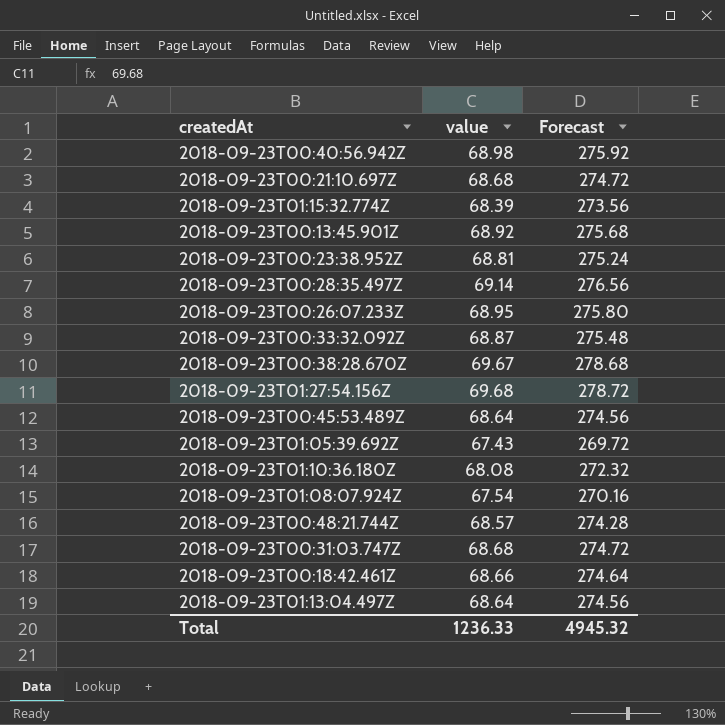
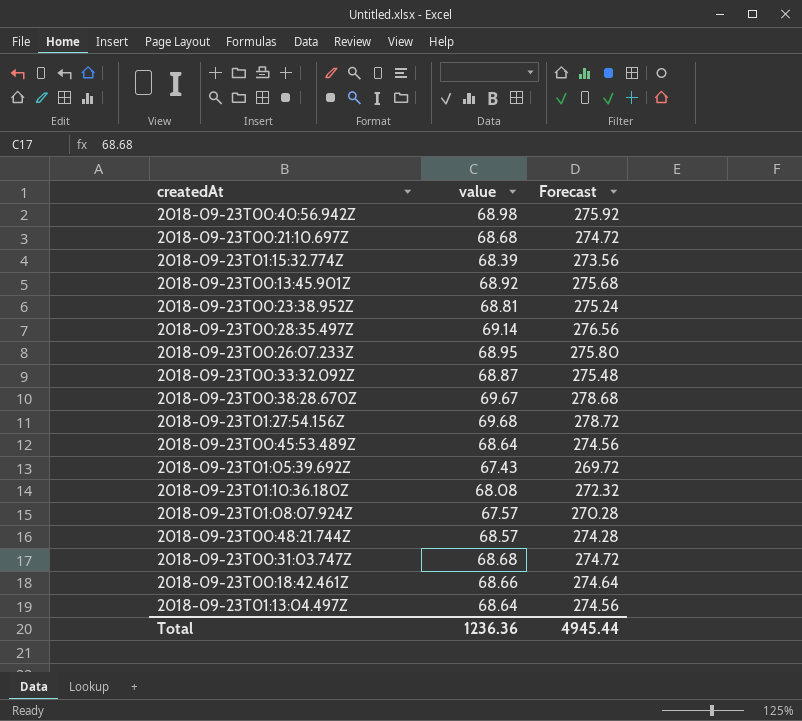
2018-09-23T01:08:07.924Z | value: 67.54 -> 67.57
2018-09-23T01:08:07.924Z | Forecast: 270.16 -> 270.28
Total | value: 1236.33 -> 1236.36
Total | Forecast: 4945.32 -> 4945.44

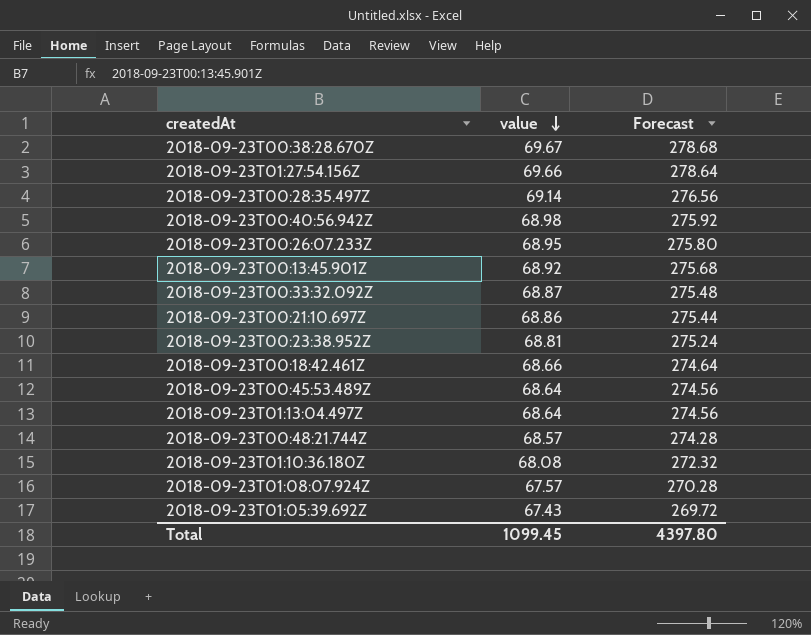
row order: none -> value descending
row 2018-09-23T01:15:32.774Z: 68.39 | 273.56 -> none
row 2018-09-23T00:31:03.747Z: 68.68 | 274.72 -> none
2018-09-23T01:27:54.156Z | value: 69.68 -> 69.66
2018-09-23T01:27:54.156Z | Forecast: 278.72 -> 278.64
2018-09-23T00:21:10.697Z | value: 68.68 -> 68.86
2018-09-23T00:21:10.697Z | Forecast: 274.72 -> 275.44
Total | value: 1236.36 -> 1099.45
Total | Forecast: 4945.44 -> 4397.80

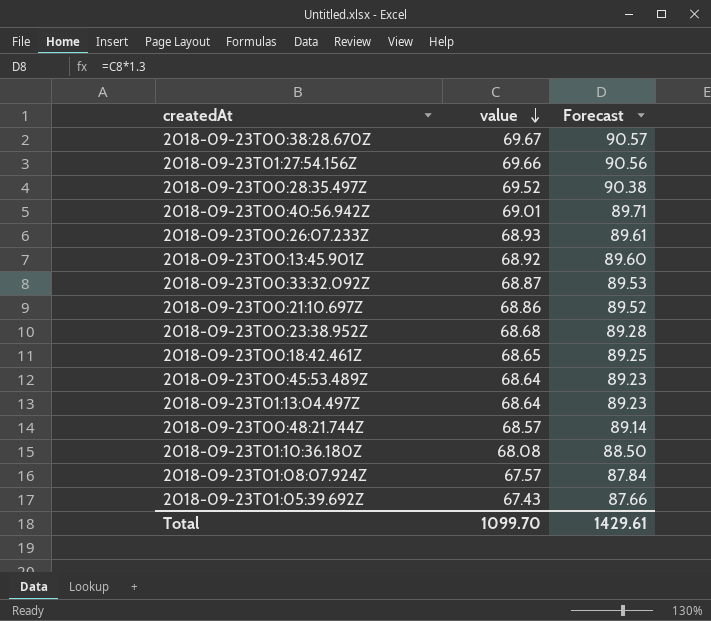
column Forecast | formula: [value] * 4 -> [value] * 1.3
2018-09-23T00:28:35.497Z | value: 69.14 -> 69.52
2018-09-23T00:40:56.942Z | value: 68.98 -> 69.01
2018-09-23T00:26:07.233Z | value: 68.95 -> 68.93
2018-09-23T00:23:38.952Z | value: 68.81 -> 68.68
2018-09-23T00:18:42.461Z | value: 68.66 -> 68.65
Total | value: 1099.45 -> 1099.70
Total | Forecast: 4397.80 -> 1429.61

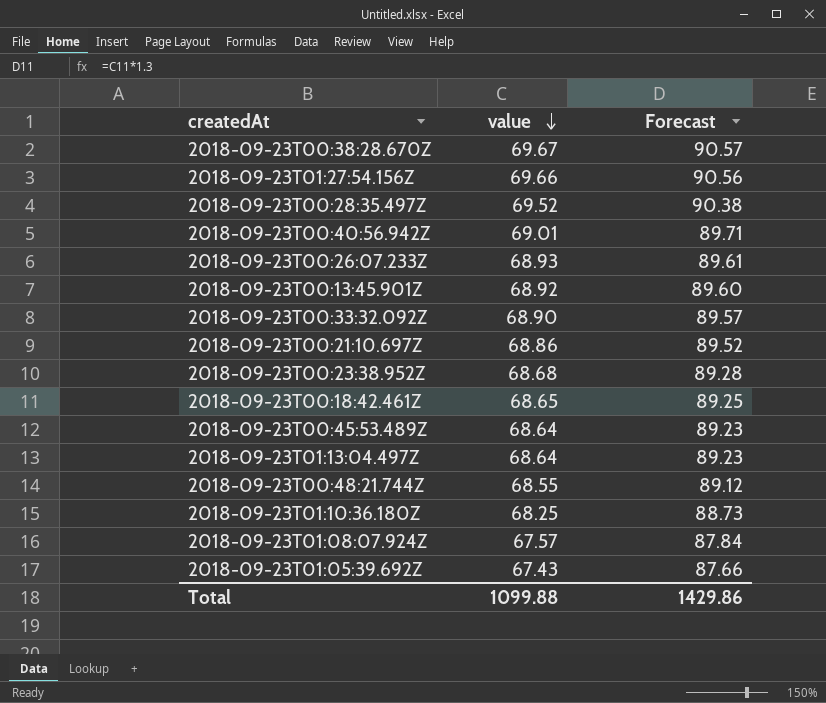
2018-09-23T00:33:32.092Z | value: 68.87 -> 68.90
2018-09-23T00:33:32.092Z | Forecast: 89.53 -> 89.57
2018-09-23T00:48:21.744Z | value: 68.57 -> 68.55
2018-09-23T00:48:21.744Z | Forecast: 89.14 -> 89.12
2018-09-23T01:10:36.180Z | value: 68.08 -> 68.25
2018-09-23T01:10:36.180Z | Forecast: 88.50 -> 88.73
Total | value: 1099.70 -> 1099.88
Total | Forecast: 1429.61 -> 1429.86

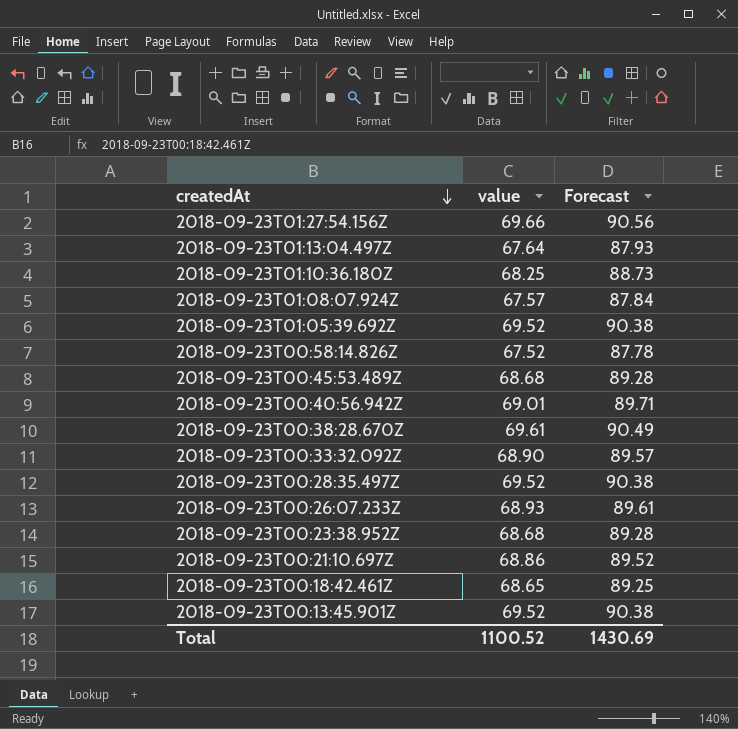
row order: value descending -> createdAt descending
row 2018-09-23T00:48:21.744Z: 68.55 | 89.12 -> none
2018-09-23T01:13:04.497Z | value: 68.64 -> 67.64
2018-09-23T01:13:04.497Z | Forecast: 89.23 -> 87.93
2018-09-23T01:05:39.692Z | value: 67.43 -> 69.52
2018-09-23T01:05:39.692Z | Forecast: 87.66 -> 90.38
row 2018-09-23T00:58:14.826Z: none -> 67.52 | 87.78
2018-09-23T00:45:53.489Z | value: 68.64 -> 68.68
2018-09-23T00:45:53.489Z | Forecast: 89.23 -> 89.28
2018-09-23T00:38:28.670Z | value: 69.67 -> 69.61
2018-09-23T00:38:28.670Z | Forecast: 90.57 -> 90.49
2018-09-23T00:13:45.901Z | value: 68.92 -> 69.52
2018-09-23T00:13:45.901Z | Forecast: 89.60 -> 90.38
Total | value: 1099.88 -> 1100.52
Total | Forecast: 1429.86 -> 1430.69

